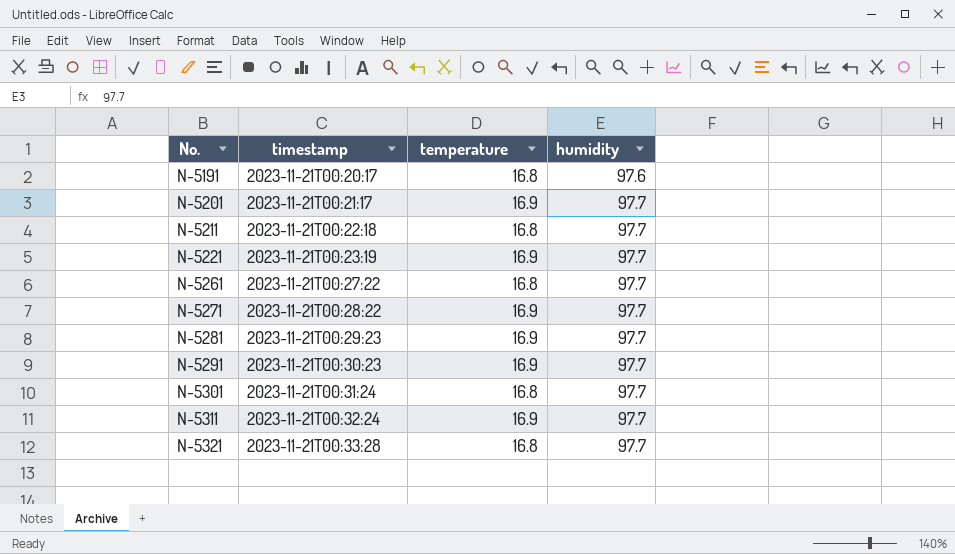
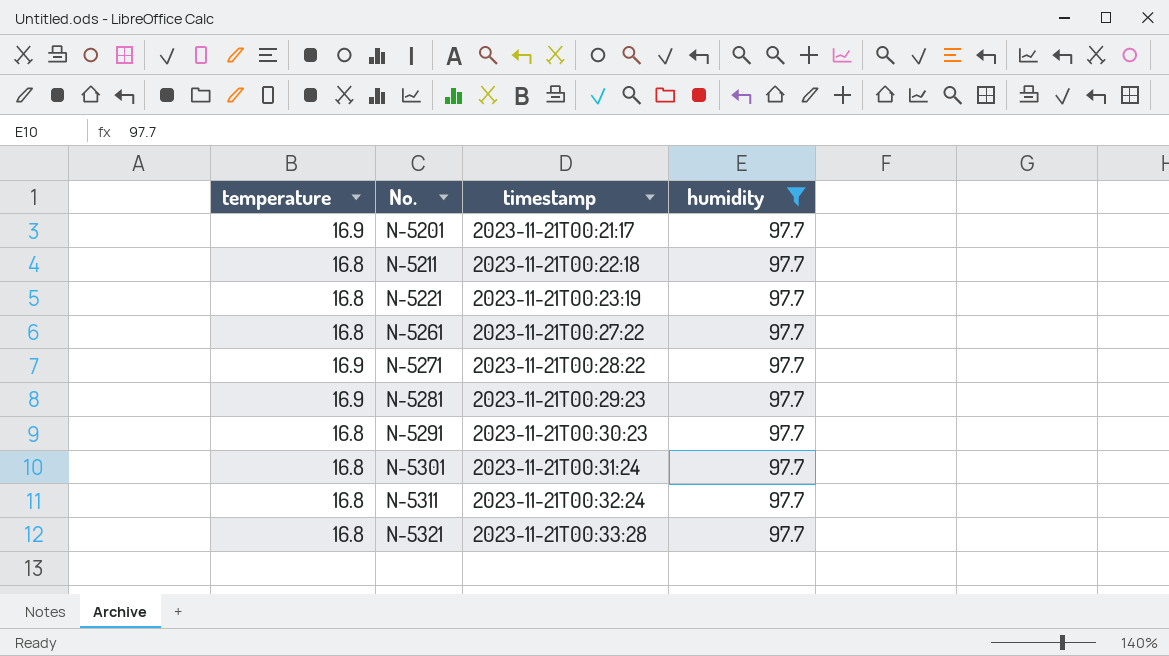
filter: none -> humidity = 97.7
column temperature | position: 3 -> 1
N-5221 | temperature: 16.9 -> 16.8
N-5291 | temperature: 16.9 -> 16.8
N-5311 | temperature: 16.9 -> 16.8

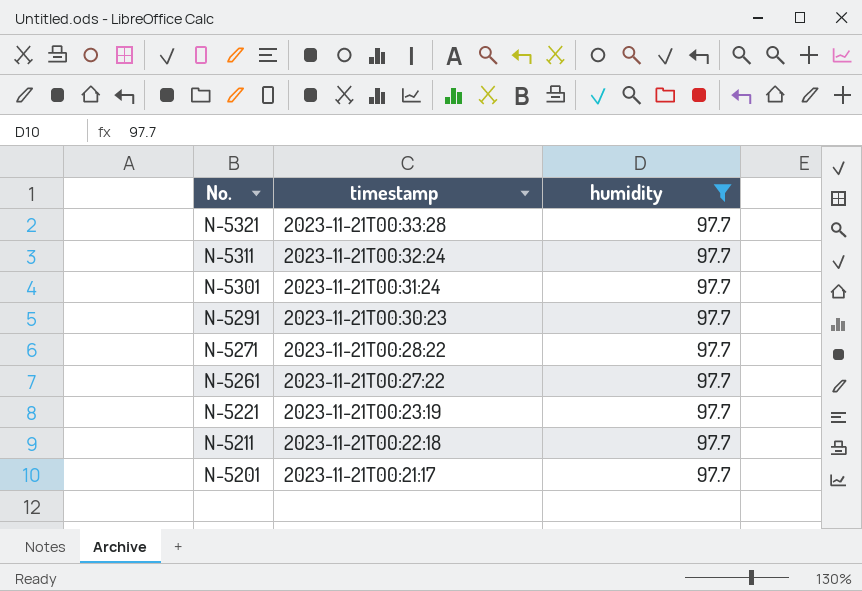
row order: No. ascending -> No. descending
column temperature | position: 1 -> none
row N-5281: 16.9 | 2023-11-21T00:29:23 | 97.7 -> none

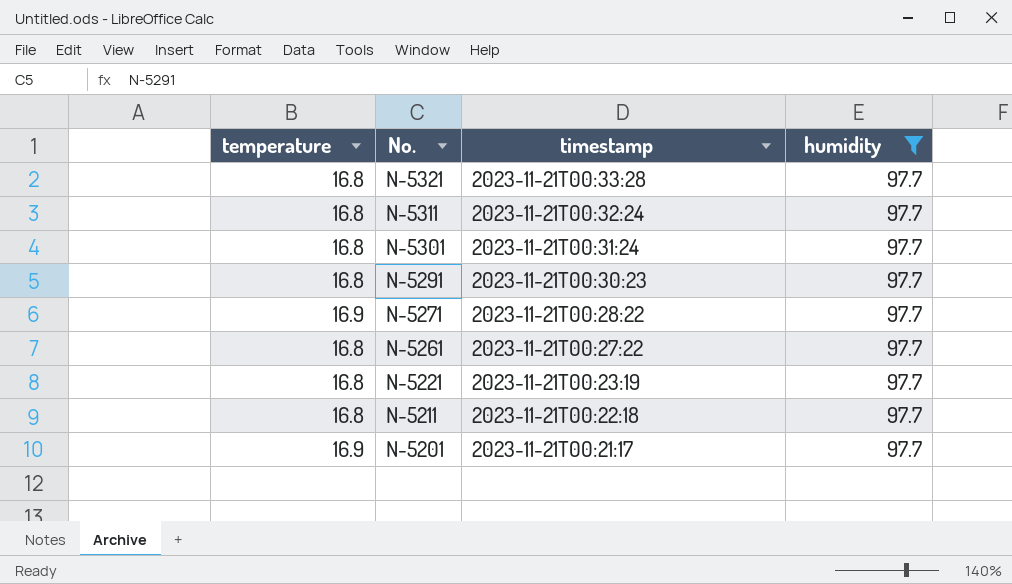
column temperature | position: none -> 1

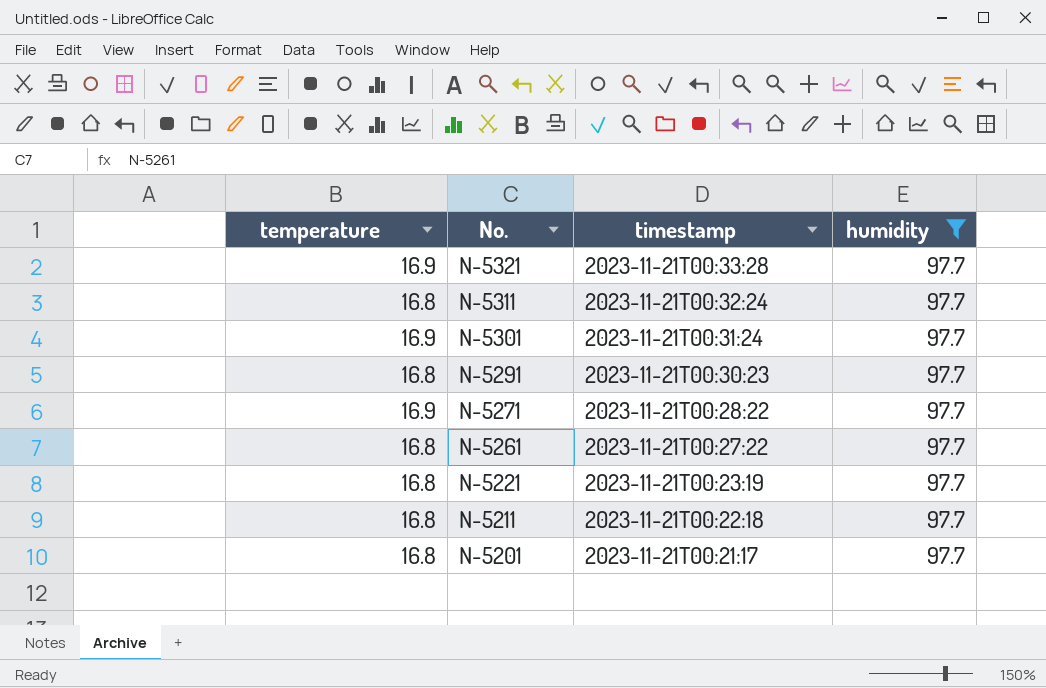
N-5321 | temperature: 16.8 -> 16.9
N-5301 | temperature: 16.8 -> 16.9
N-5201 | temperature: 16.9 -> 16.8

